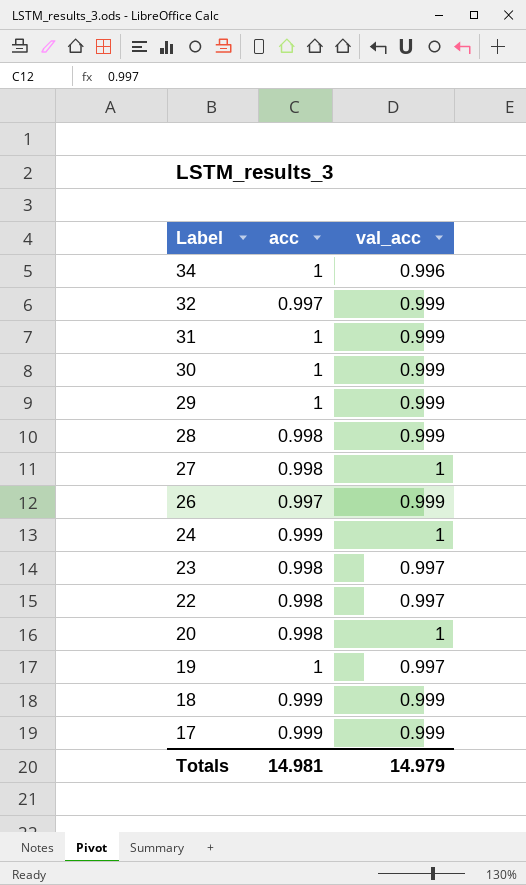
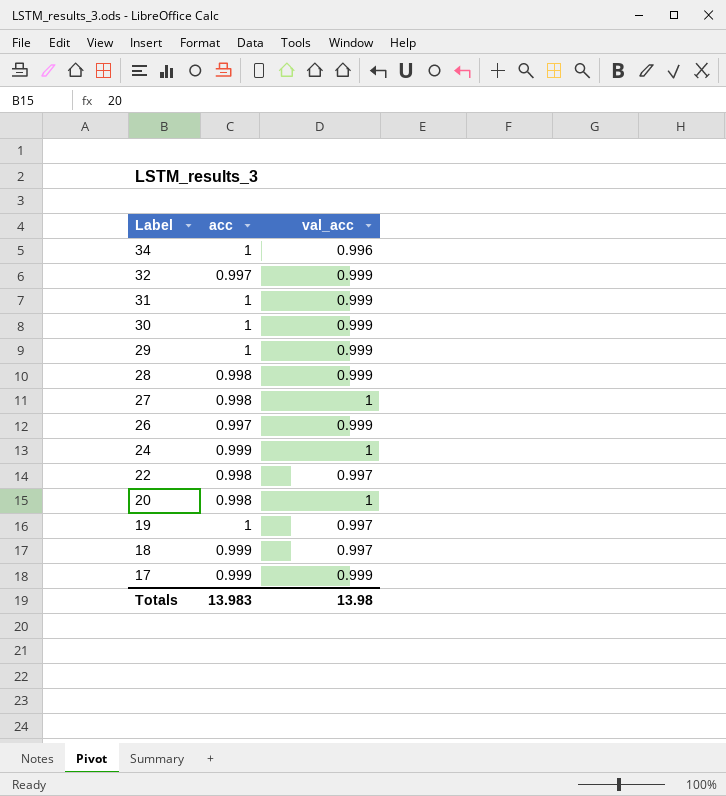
row 23: 0.998 | 0.997 -> none
18 | val_acc: 0.999 -> 0.997
Totals | acc: 14.981 -> 13.983
Totals | val_acc: 14.979 -> 13.98

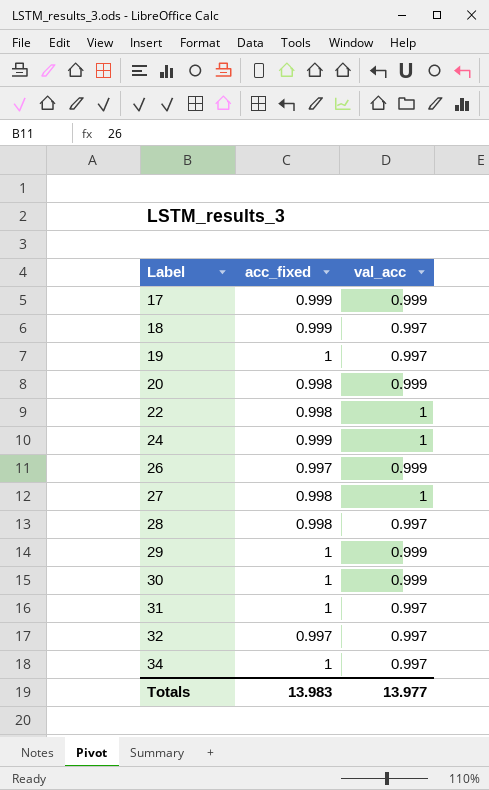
row order: Label descending -> Label ascending
column name: acc -> acc_fixed
20 | val_acc: 1 -> 0.999
22 | val_acc: 0.997 -> 1
28 | val_acc: 0.999 -> 0.997
31 | val_acc: 0.999 -> 0.997
32 | val_acc: 0.999 -> 0.997
34 | val_acc: 0.996 -> 0.997
Totals | val_acc: 13.98 -> 13.977

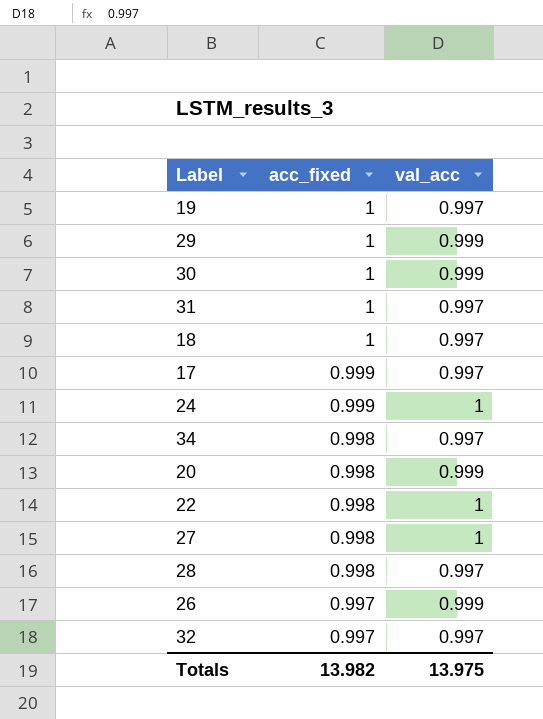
row order: Label ascending -> acc_fixed descending
18 | acc_fixed: 0.999 -> 1
17 | val_acc: 0.999 -> 0.997
34 | acc_fixed: 1 -> 0.998
Totals | acc_fixed: 13.983 -> 13.982
Totals | val_acc: 13.977 -> 13.975

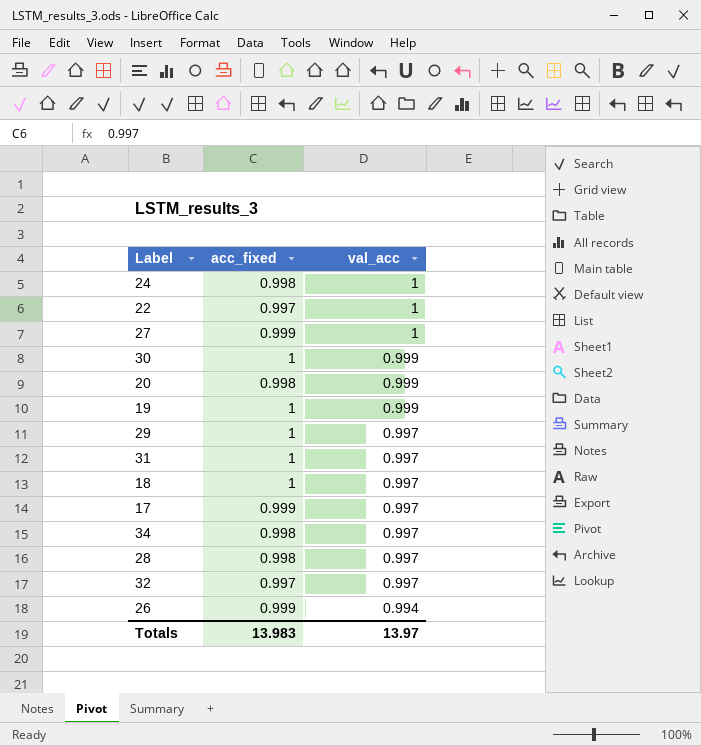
row order: acc_fixed descending -> val_acc descending
24 | acc_fixed: 0.999 -> 0.998
22 | acc_fixed: 0.998 -> 0.997
27 | acc_fixed: 0.998 -> 0.999
19 | val_acc: 0.997 -> 0.999
29 | val_acc: 0.999 -> 0.997
26 | acc_fixed: 0.997 -> 0.999
26 | val_acc: 0.999 -> 0.994
Totals | acc_fixed: 13.982 -> 13.983
Totals | val_acc: 13.975 -> 13.97

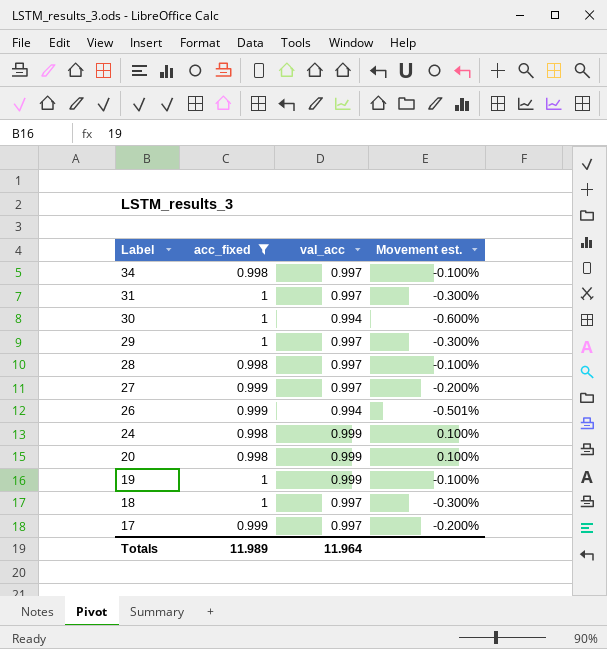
filter: none -> acc_fixed != 0.997
row order: val_acc descending -> Label descending
column Movement est. | formula: none -> ([val_acc] - [acc_fixed]) / [acc_fixed]
30 | val_acc: 0.999 -> 0.994
27 | val_acc: 1 -> 0.997
24 | val_acc: 1 -> 0.999
Totals | acc_fixed: 13.983 -> 11.989
Totals | val_acc: 13.97 -> 11.964

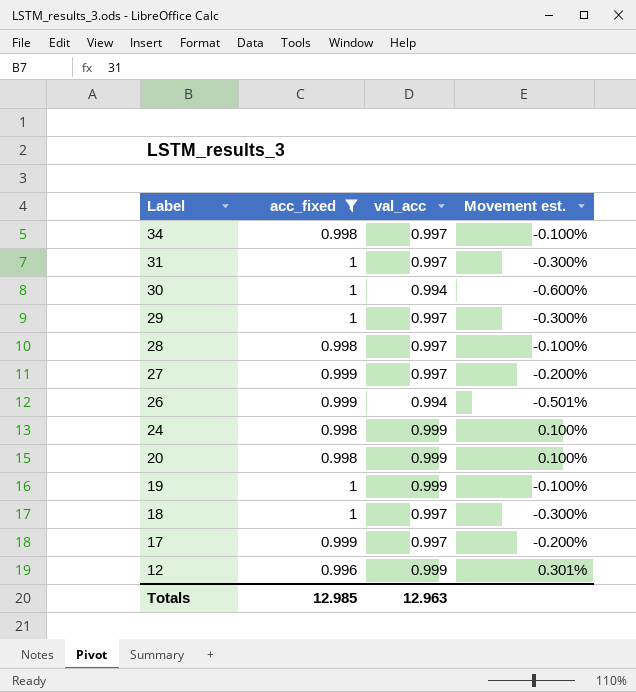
row 12: none -> 0.996 | 0.999 | 0.301%
Totals | acc_fixed: 11.989 -> 12.985
Totals | val_acc: 11.964 -> 12.963

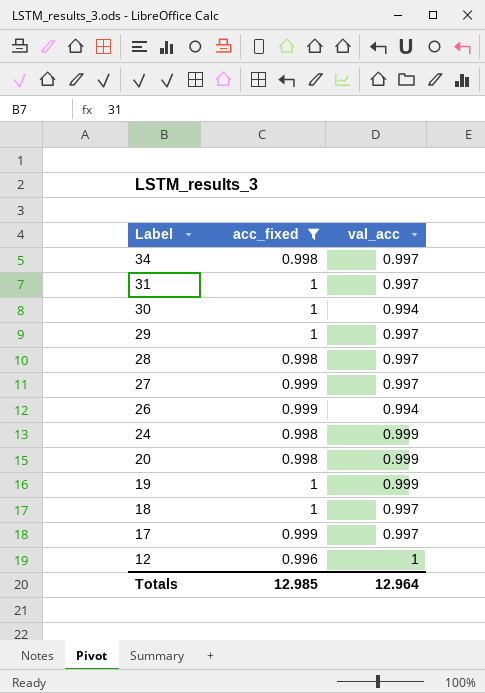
column Movement est. | formula: ([val_acc] - [acc_fixed]) / [acc_fixed] -> none
12 | val_acc: 0.999 -> 1
Totals | val_acc: 12.963 -> 12.964

